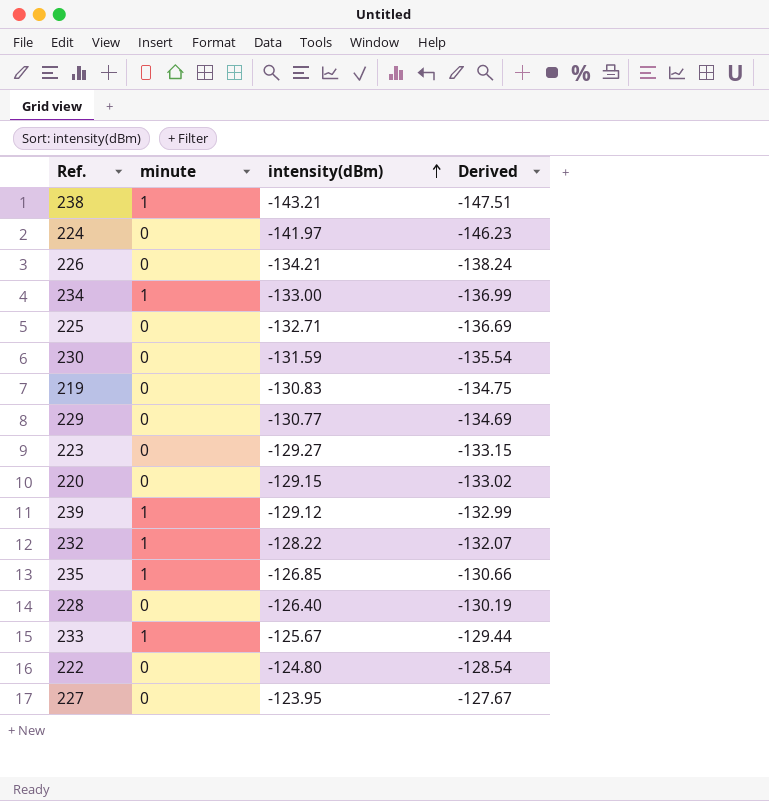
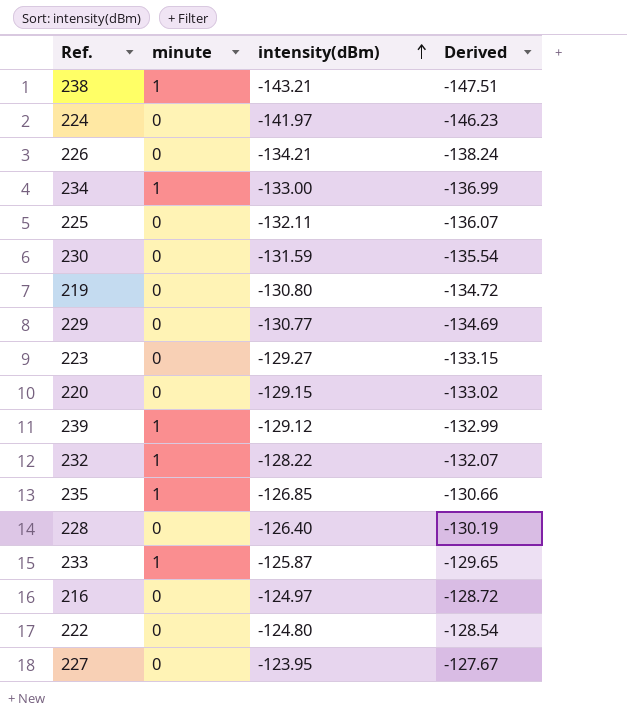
225 | intensity(dBm): -132.71 -> -132.11
225 | Derived: -136.69 -> -136.07
219 | intensity(dBm): -130.83 -> -130.80
219 | Derived: -134.75 -> -134.72
233 | intensity(dBm): -125.67 -> -125.87
233 | Derived: -129.44 -> -129.65
row 216: none -> 0 | -124.97 | -128.72

